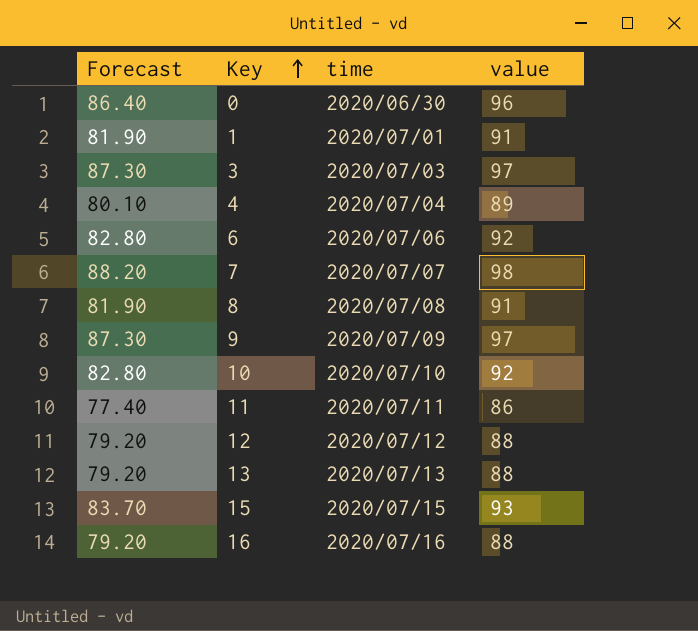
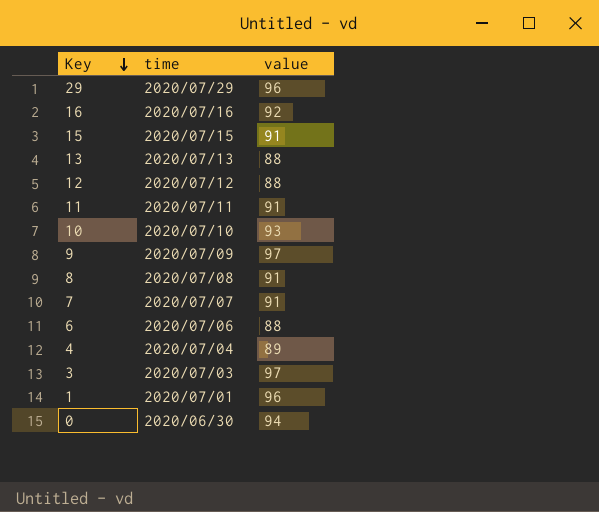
row order: Key ascending -> Key descending
column Forecast | formula: [value] * 0.9 -> none
row 29: none -> 2020/07/29 | 96
16 | value: 88 -> 92
15 | value: 93 -> 91
11 | value: 86 -> 91
10 | value: 92 -> 93
7 | value: 98 -> 91
6 | value: 92 -> 88
1 | value: 91 -> 96
0 | value: 96 -> 94

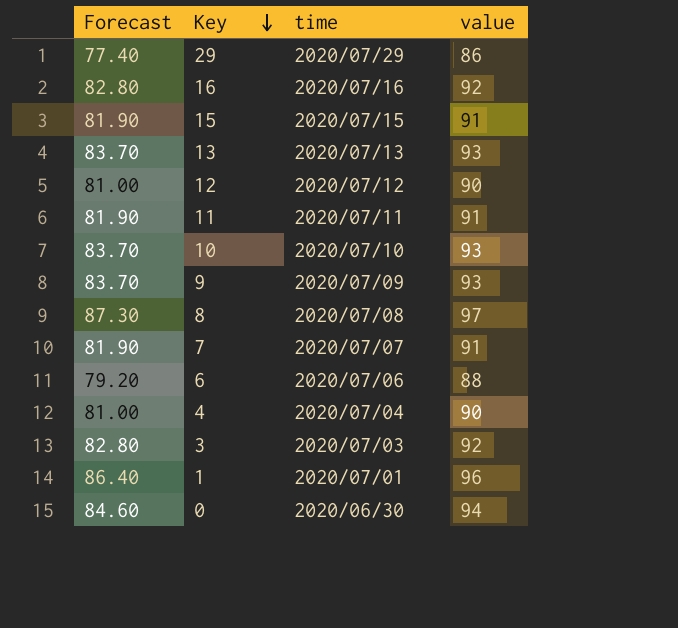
column Forecast | formula: none -> [value] * 0.9
29 | value: 96 -> 86
13 | value: 88 -> 93
12 | value: 88 -> 90
9 | value: 97 -> 93
8 | value: 91 -> 97
4 | value: 89 -> 90
3 | value: 97 -> 92

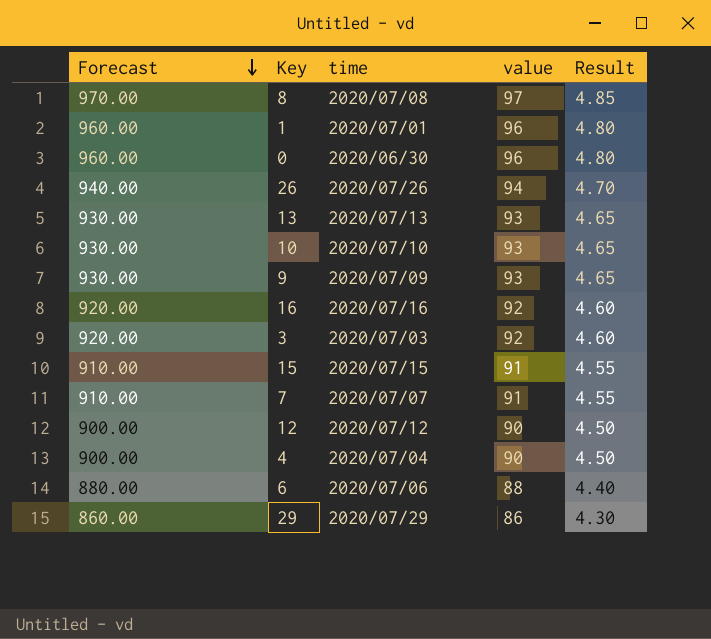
row order: Key descending -> Forecast descending
column Forecast | formula: [value] * 0.9 -> [value] * 10
column Result | formula: none -> [value] * 0.05
row 11: 81.90 | 2020/07/11 | 91 -> none
0 | value: 94 -> 96
row 26: none -> 940.00 | 2020/07/26 | 94 | 4.70

